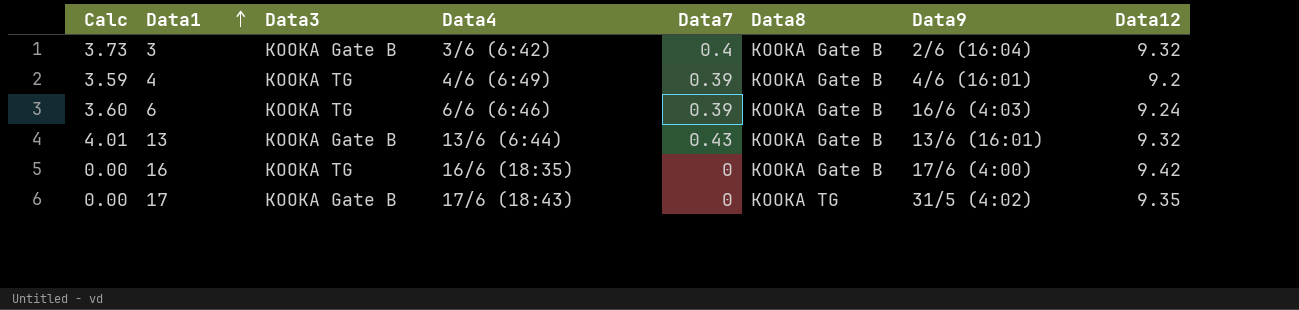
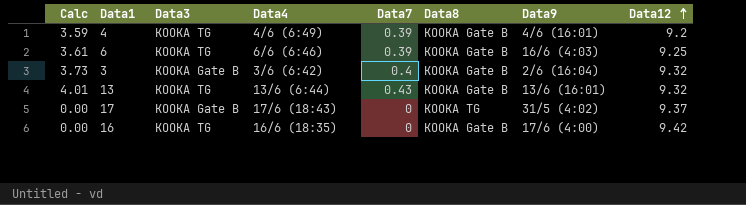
row order: Data1 ascending -> Data12 ascending
6 | Calc: 3.60 -> 3.61
6 | Data12: 9.24 -> 9.25
13 | Data3: KOOKA Gate B -> KOOKA TG
17 | Data12: 9.35 -> 9.37

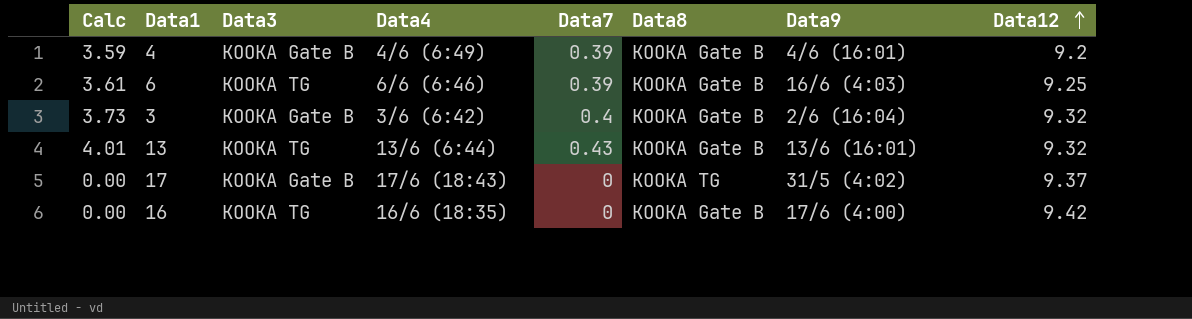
4 | Data3: KOOKA TG -> KOOKA Gate B

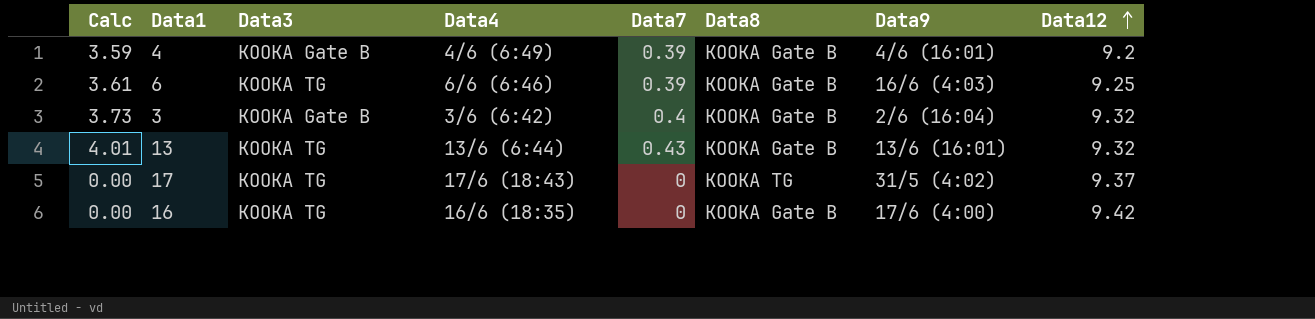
17 | Data3: KOOKA Gate B -> KOOKA TG

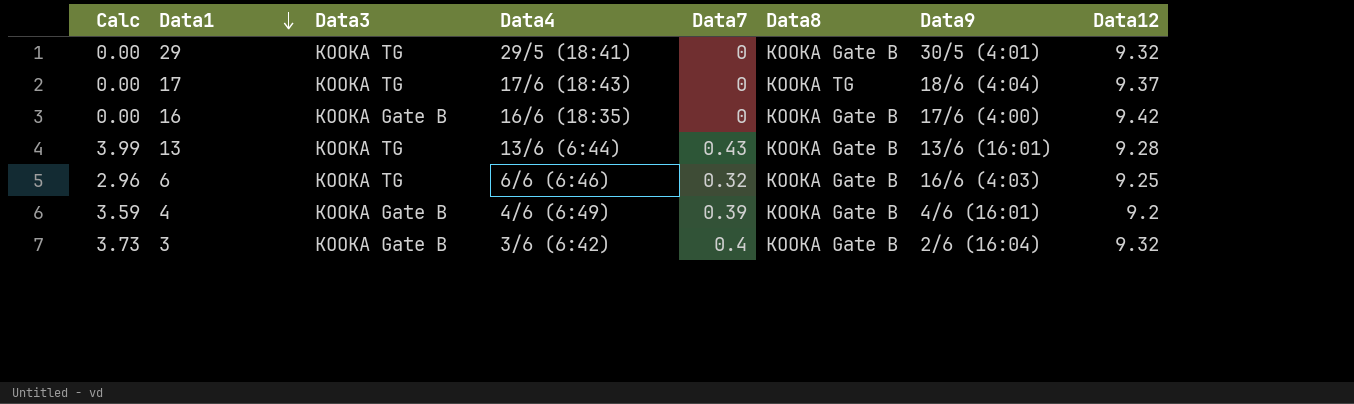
row order: Data12 ascending -> Data1 descending
row 29: none -> 0.00 | KOOKA TG | 29/5 (18:41) | 0 | KOOKA Gate B | 30/5 (4:01) | 9.32
17 | Data9: 31/5 (4:02) -> 18/6 (4:04)
16 | Data3: KOOKA TG -> KOOKA Gate B
13 | Calc: 4.01 -> 3.99
13 | Data12: 9.32 -> 9.28
6 | Calc: 3.61 -> 2.96
6 | Data7: 0.39 -> 0.32

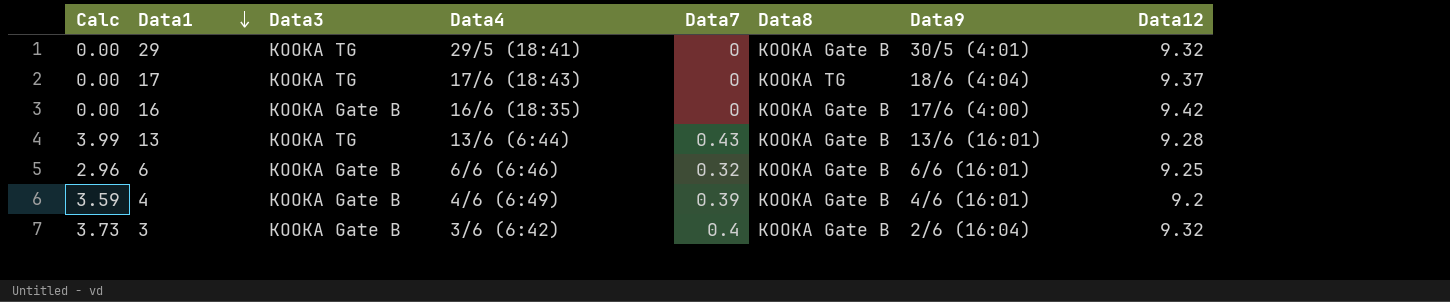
6 | Data3: KOOKA TG -> KOOKA Gate B
6 | Data9: 16/6 (4:03) -> 6/6 (16:01)

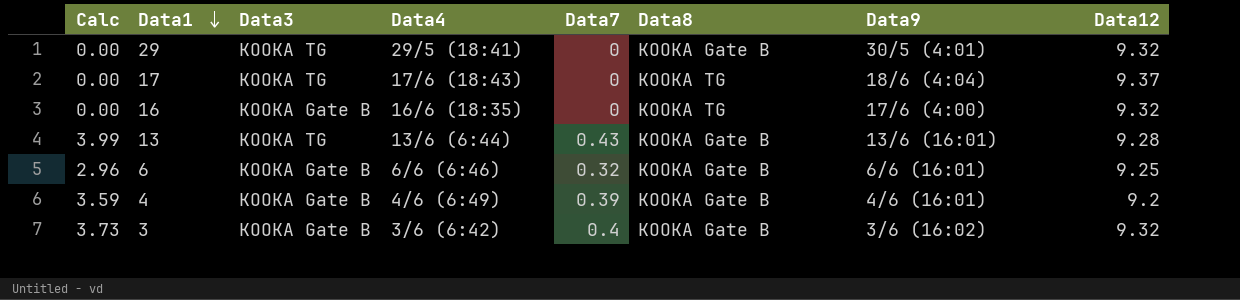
16 | Data8: KOOKA Gate B -> KOOKA TG
16 | Data12: 9.42 -> 9.32
3 | Data9: 2/6 (16:04) -> 3/6 (16:02)

